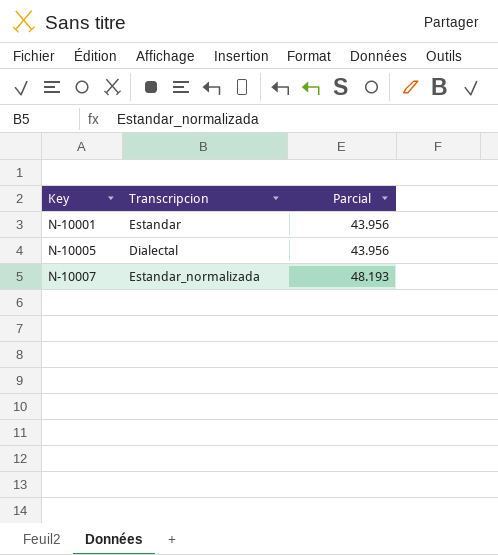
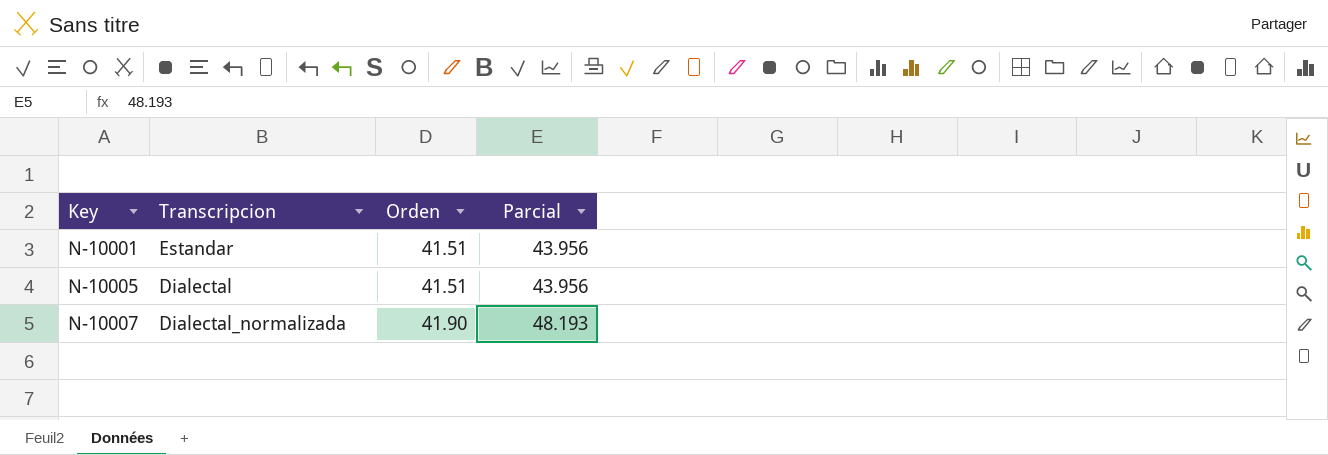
column Orden | position: none -> 3
N-10007 | Transcripcion: Estandar_normalizada -> Dialectal_normalizada

